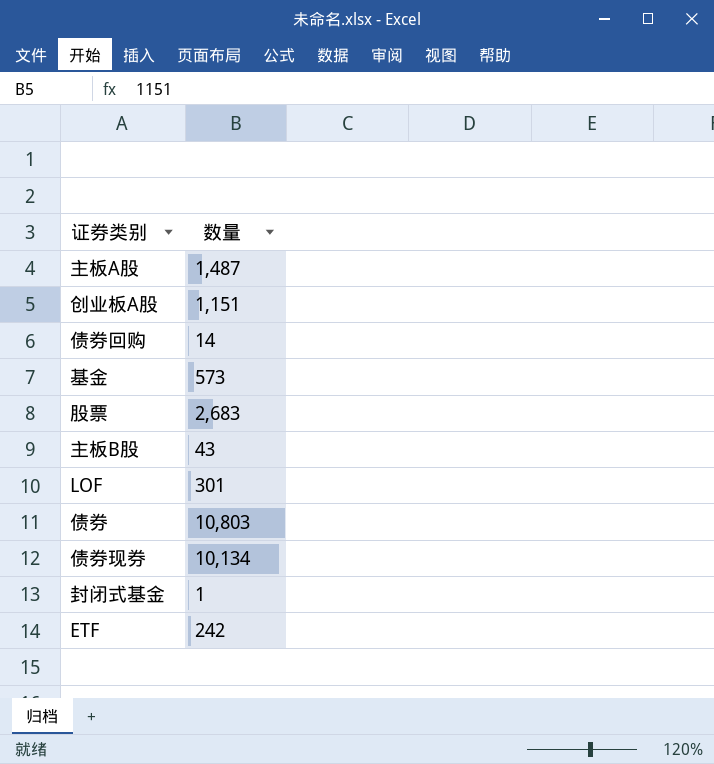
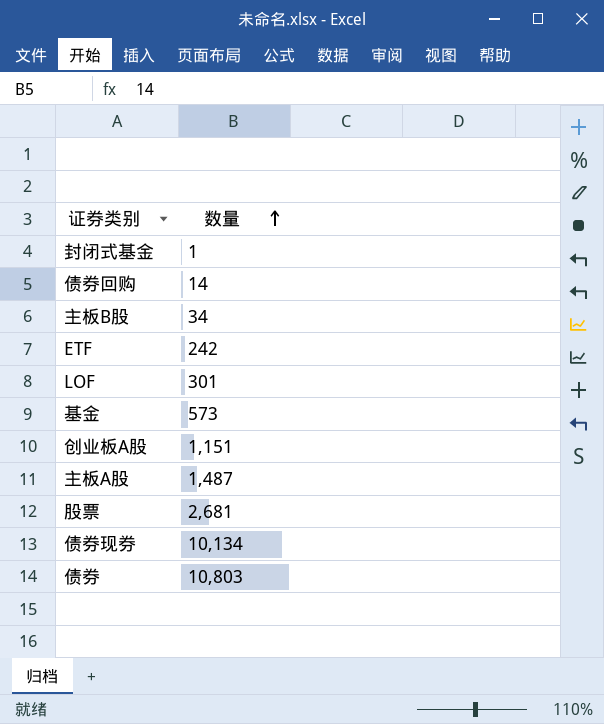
row order: none -> 数量 ascending
主板B股 | 数量: 43 -> 34
股票 | 数量: 2,683 -> 2,681

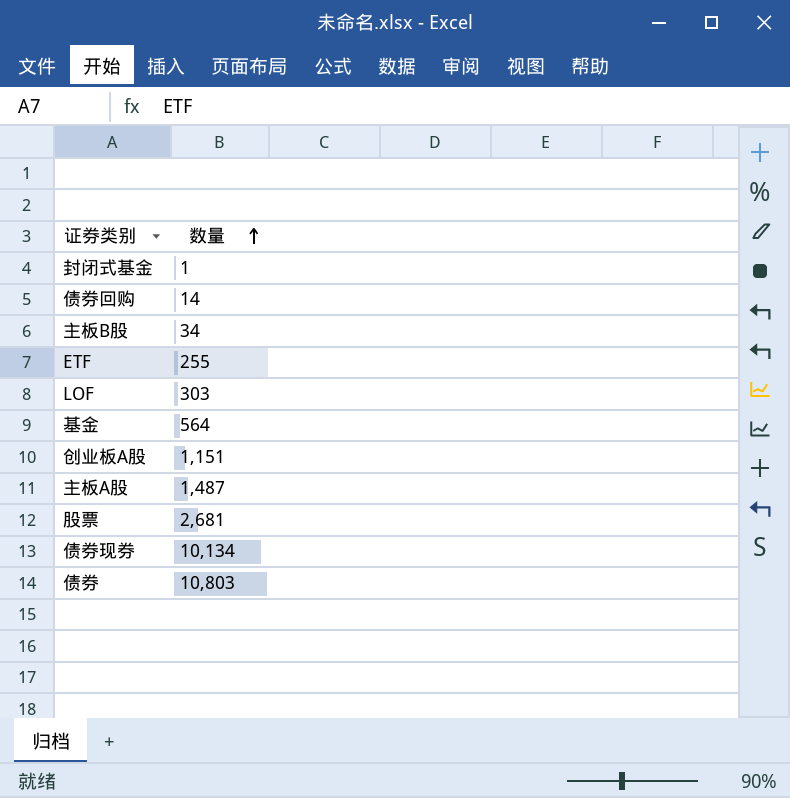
ETF | 数量: 242 -> 255
LOF | 数量: 301 -> 303
基金 | 数量: 573 -> 564

